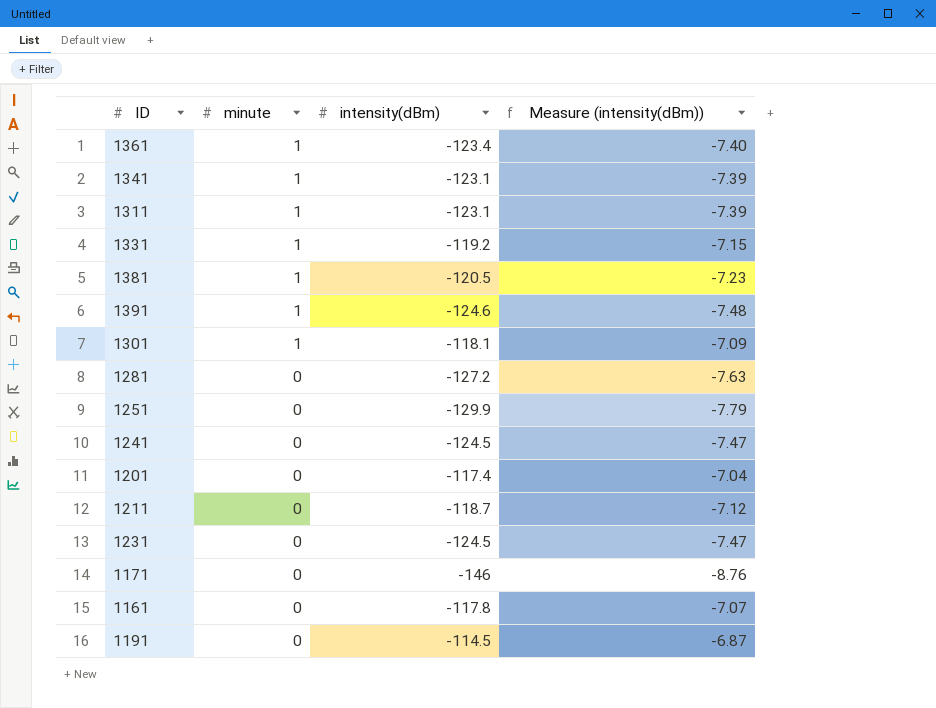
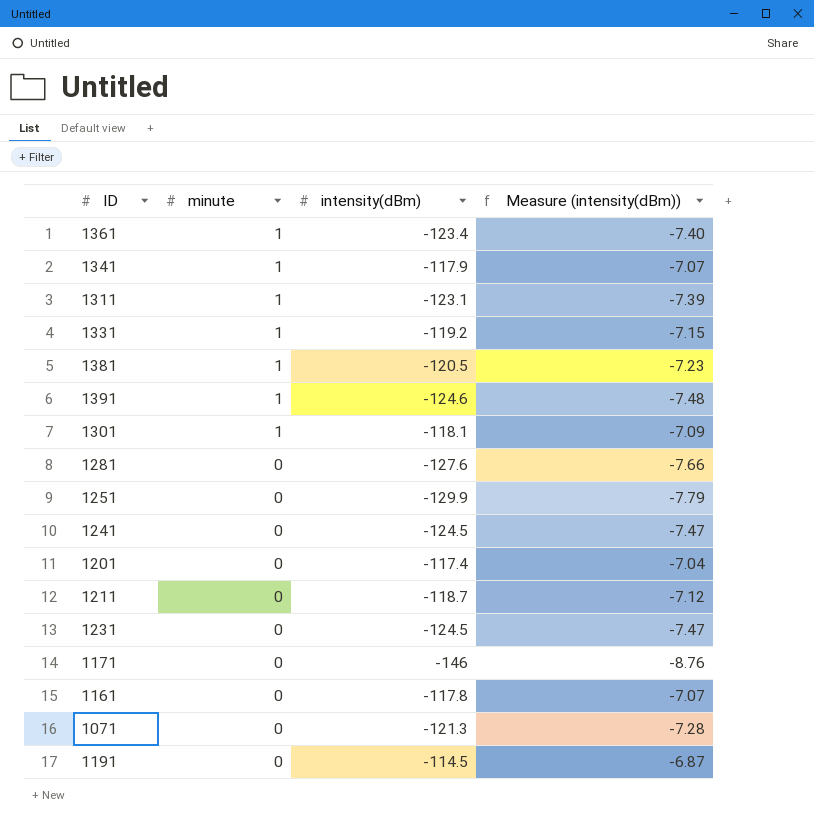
1341 | intensity(dBm): -123.1 -> -117.9
1341 | Measure (intensity(dBm)): -7.39 -> -7.07
1281 | intensity(dBm): -127.2 -> -127.6
1281 | Measure (intensity(dBm)): -7.63 -> -7.66
row 1071: none -> 0 | -121.3 | -7.28

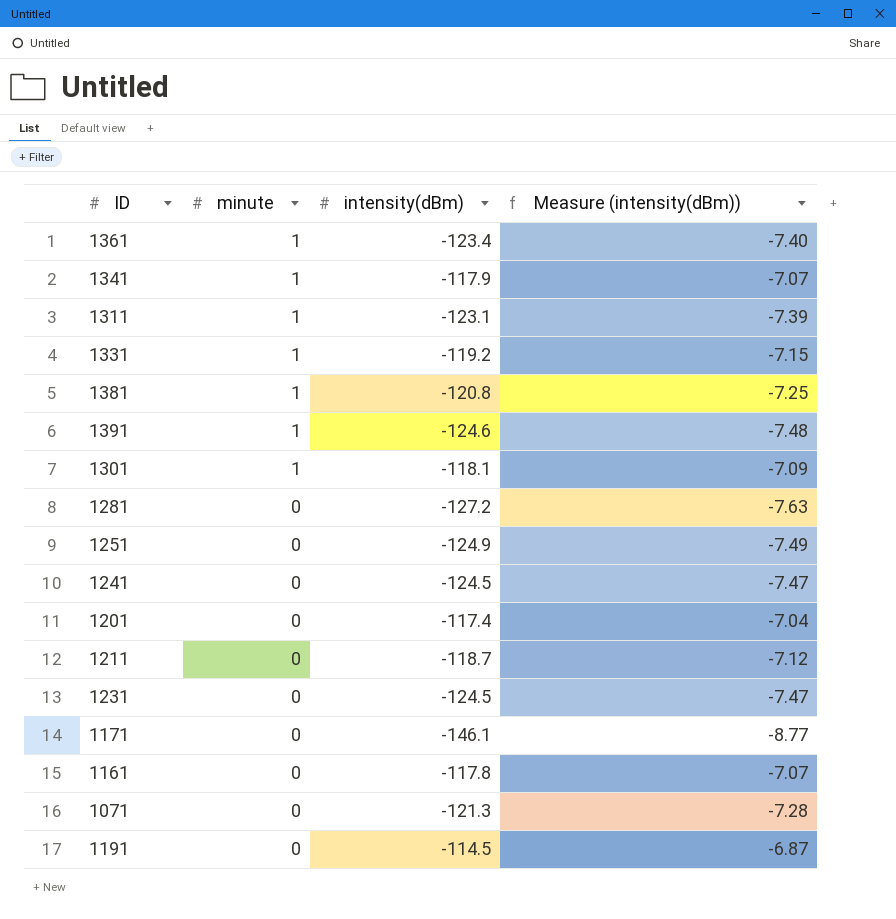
1381 | intensity(dBm): -120.5 -> -120.8
1381 | Measure (intensity(dBm)): -7.23 -> -7.25
1281 | intensity(dBm): -127.6 -> -127.2
1281 | Measure (intensity(dBm)): -7.66 -> -7.63
1251 | intensity(dBm): -129.9 -> -124.9
1251 | Measure (intensity(dBm)): -7.79 -> -7.49
1171 | intensity(dBm): -146 -> -146.1
1171 | Measure (intensity(dBm)): -8.76 -> -8.77

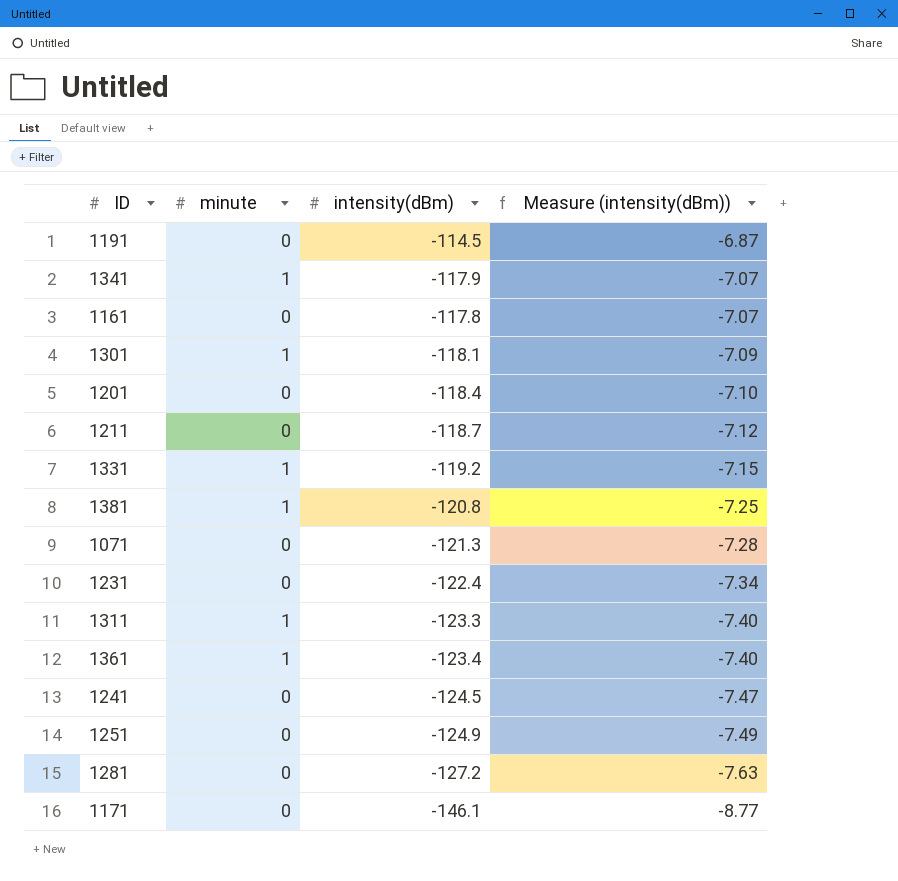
row order: minute descending -> Measure (intensity(dBm)) descending
row 1391: 1 | -124.6 | -7.48 -> none
1201 | intensity(dBm): -117.4 -> -118.4
1201 | Measure (intensity(dBm)): -7.04 -> -7.10
1231 | intensity(dBm): -124.5 -> -122.4
1231 | Measure (intensity(dBm)): -7.47 -> -7.34
1311 | intensity(dBm): -123.1 -> -123.3
1311 | Measure (intensity(dBm)): -7.39 -> -7.40

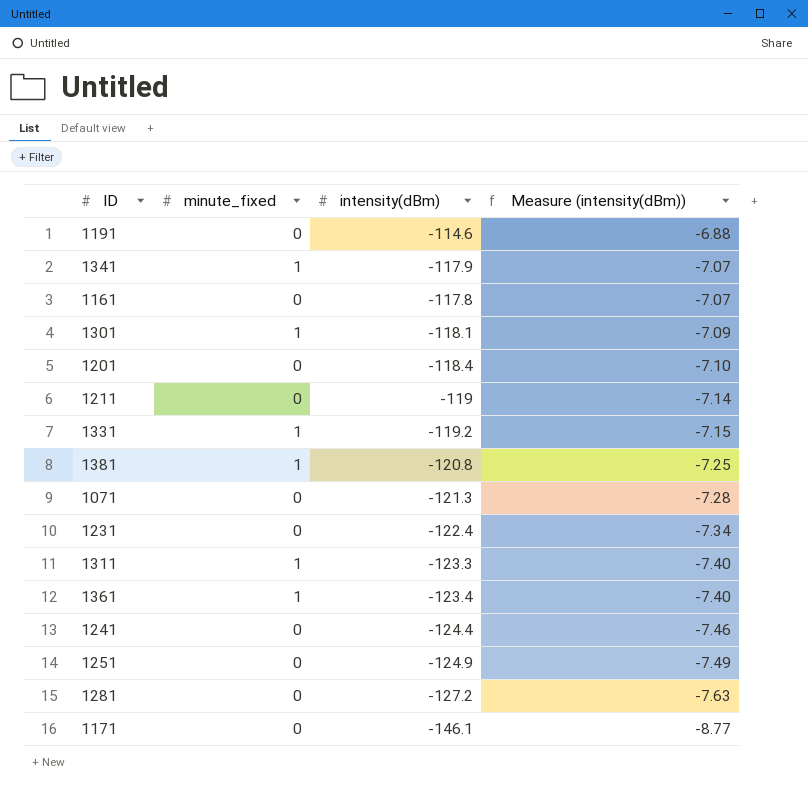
column name: minute -> minute_fixed
1191 | intensity(dBm): -114.5 -> -114.6
1191 | Measure (intensity(dBm)): -6.87 -> -6.88
1211 | intensity(dBm): -118.7 -> -119
1211 | Measure (intensity(dBm)): -7.12 -> -7.14
1241 | intensity(dBm): -124.5 -> -124.4
1241 | Measure (intensity(dBm)): -7.47 -> -7.46

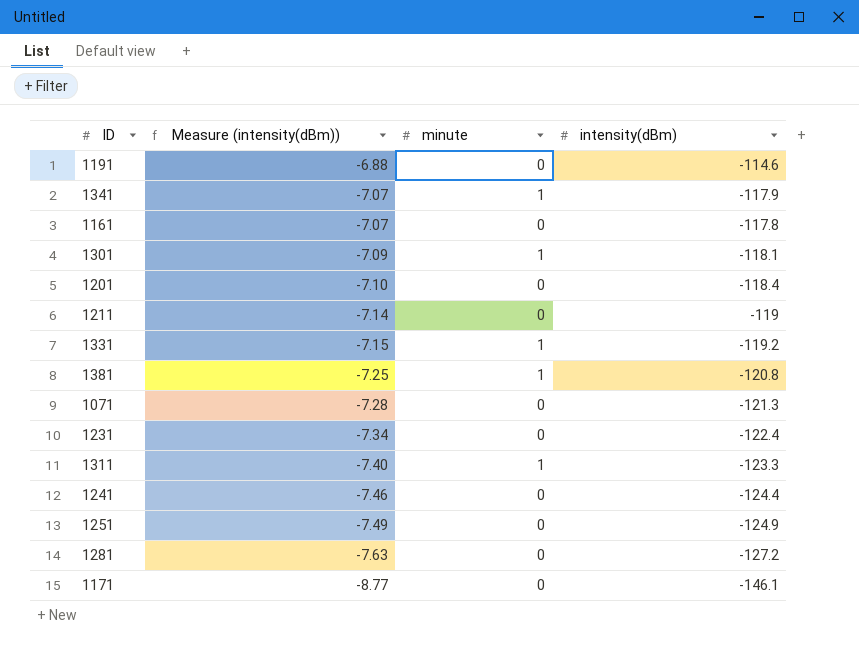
column Measure (intensity(dBm)) | position: 4 -> 2
column name: minute_fixed -> minute
row 1361: 1 | -123.4 | -7.40 -> none

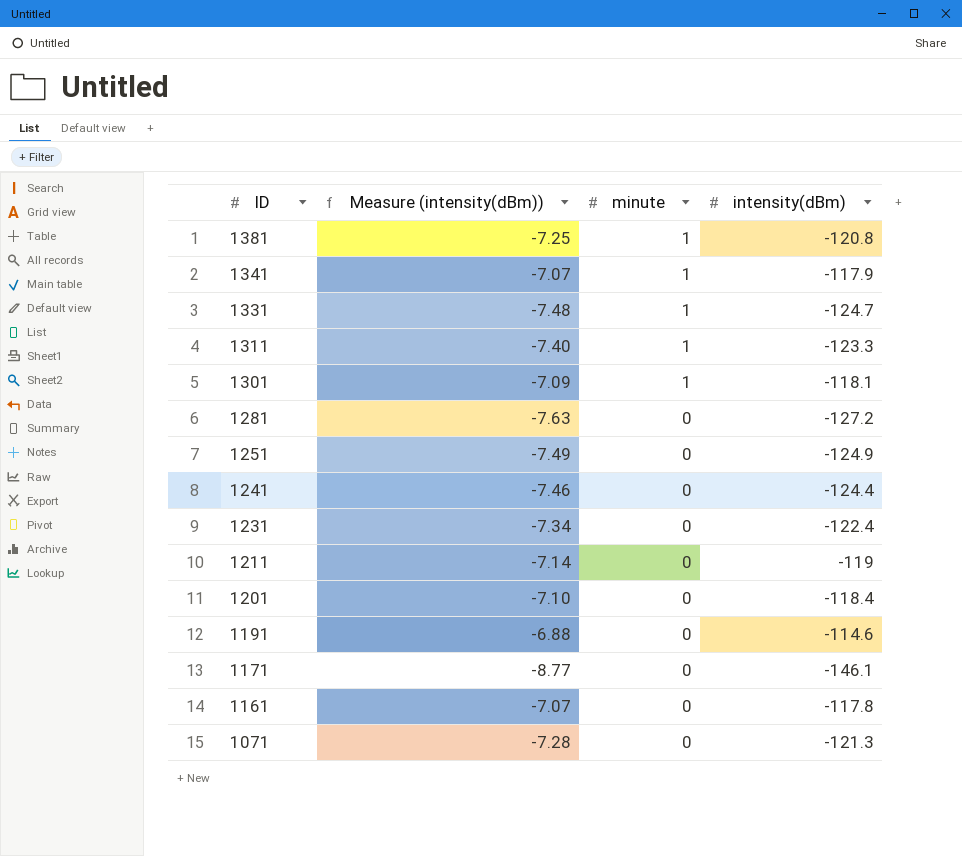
row order: Measure (intensity(dBm)) descending -> ID descending
1331 | Measure (intensity(dBm)): -7.15 -> -7.48
1331 | intensity(dBm): -119.2 -> -124.7

